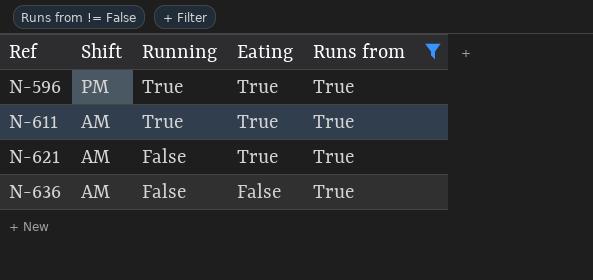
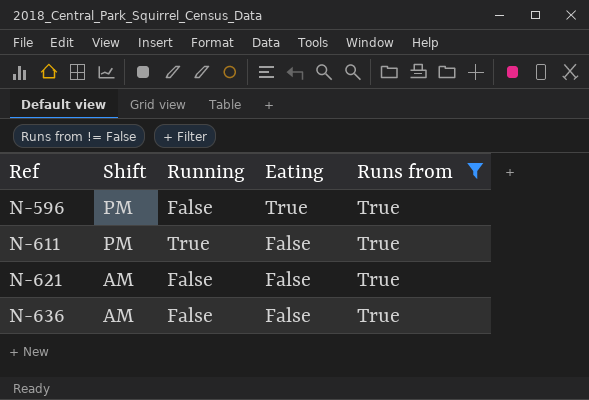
N-596 | Running: True -> False
N-611 | Shift: AM -> PM
N-611 | Eating: True -> False
N-621 | Eating: True -> False

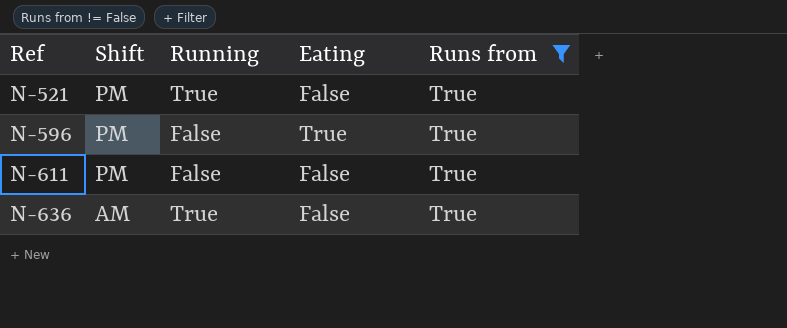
row N-621: AM | False | False | True -> none
row N-521: none -> PM | True | False | True
N-611 | Running: True -> False
N-636 | Running: False -> True

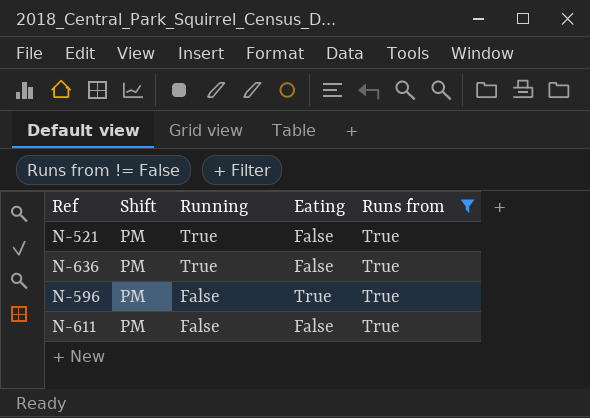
row order: Ref ascending -> Running descending
N-636 | Shift: AM -> PM

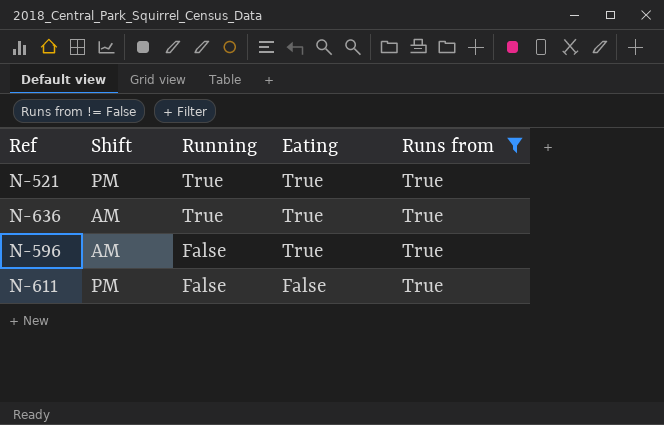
N-521 | Eating: False -> True
N-636 | Shift: PM -> AM
N-636 | Eating: False -> True
N-596 | Shift: PM -> AM

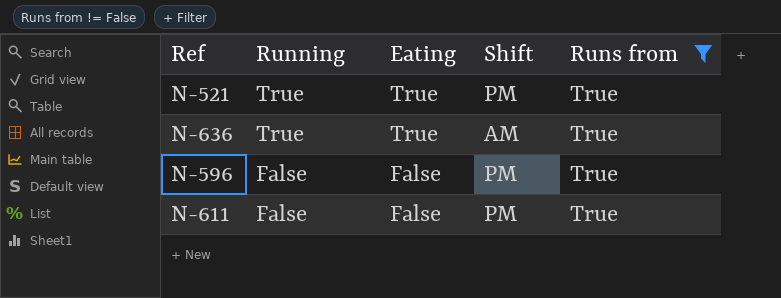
column Shift | position: 2 -> 4
N-596 | Eating: True -> False
N-596 | Shift: AM -> PM

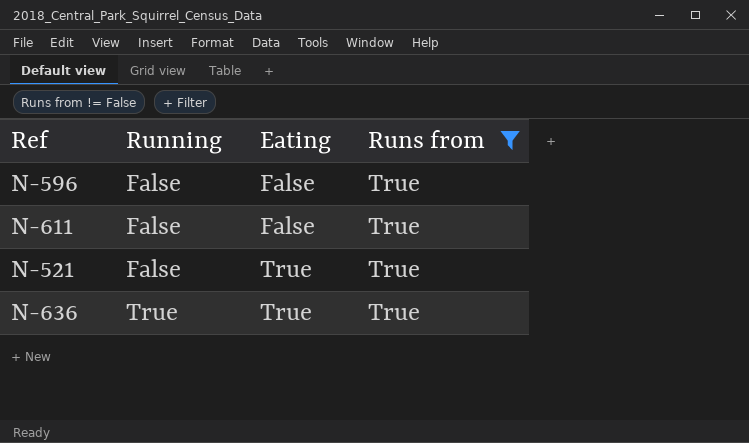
row order: Running descending -> Running ascending
column Shift | position: 4 -> none
N-521 | Running: True -> False

